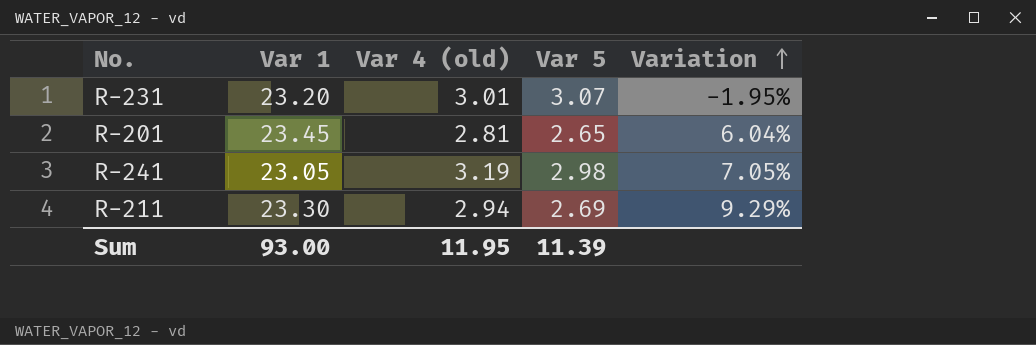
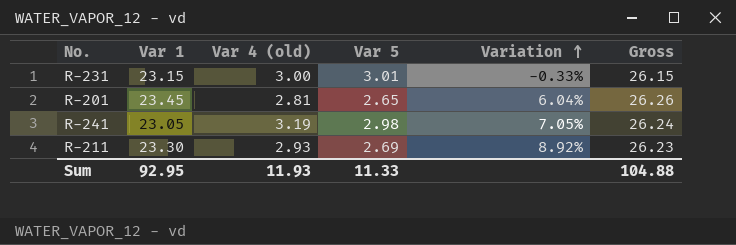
column Gross | formula: none -> [Var 1] + [Var 4 (old)]
R-231 | Var 1: 23.20 -> 23.15
R-231 | Var 4 (old): 3.01 -> 3.00
R-231 | Var 5: 3.07 -> 3.01
R-231 | Variation: -1.95% -> -0.33%
R-211 | Var 4 (old): 2.94 -> 2.93
R-211 | Variation: 9.29% -> 8.92%
Sum | Var 1: 93.00 -> 92.95
Sum | Var 4 (old): 11.95 -> 11.93
Sum | Var 5: 11.39 -> 11.33

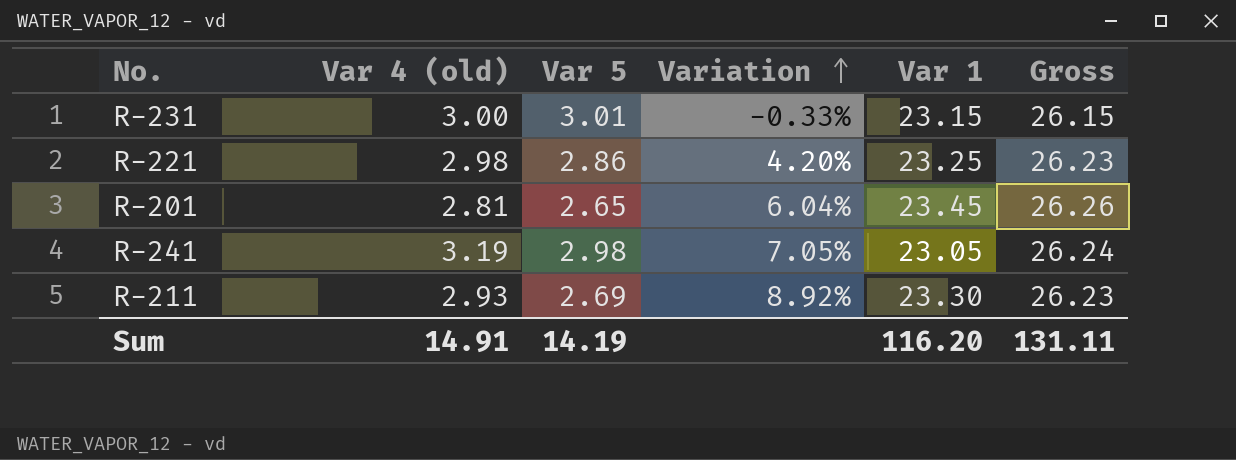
column Var 1 | position: 2 -> 5
row R-221: none -> 2.98 | 2.86 | 4.20% | 23.25 | 26.23
Sum | Var 4 (old): 11.93 -> 14.91
Sum | Var 5: 11.33 -> 14.19
Sum | Var 1: 92.95 -> 116.20
Sum | Gross: 104.88 -> 131.11

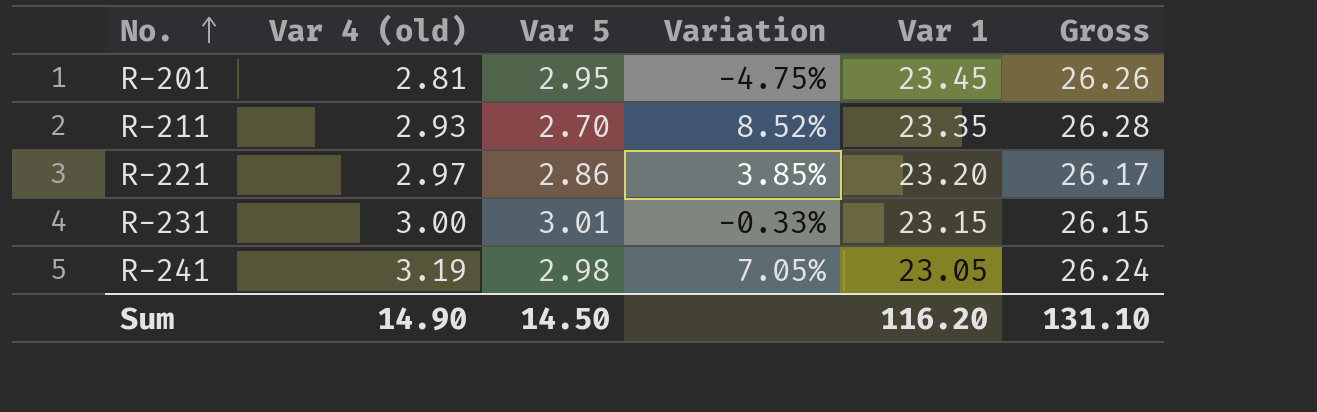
row order: Variation ascending -> No. ascending
R-201 | Var 5: 2.65 -> 2.95
R-201 | Variation: 6.04% -> -4.75%
R-211 | Var 5: 2.69 -> 2.70
R-211 | Variation: 8.92% -> 8.52%
R-211 | Var 1: 23.30 -> 23.35
R-211 | Gross: 26.23 -> 26.28
R-221 | Var 4 (old): 2.98 -> 2.97
R-221 | Variation: 4.20% -> 3.85%
R-221 | Var 1: 23.25 -> 23.20
R-221 | Gross: 26.23 -> 26.17
Sum | Var 4 (old): 14.91 -> 14.90
Sum | Var 5: 14.19 -> 14.50
Sum | Gross: 131.11 -> 131.10

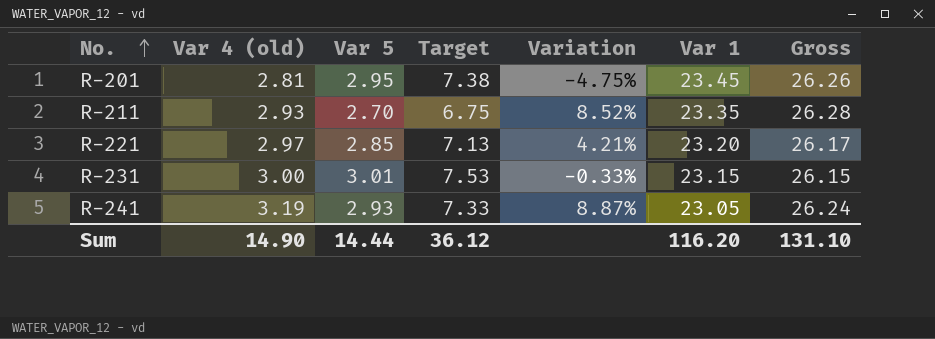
column Target | formula: none -> [Var 5] * 2.5
R-221 | Var 5: 2.86 -> 2.85
R-221 | Variation: 3.85% -> 4.21%
R-241 | Var 5: 2.98 -> 2.93
R-241 | Variation: 7.05% -> 8.87%
Sum | Var 5: 14.50 -> 14.44

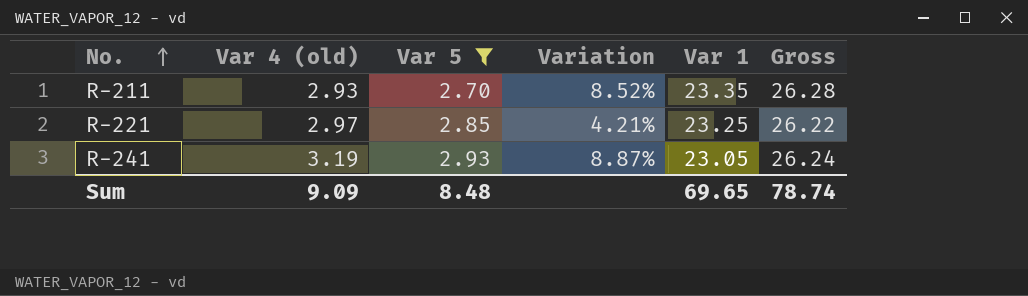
filter: none -> Var 5 <= 2.93
column Target | formula: [Var 5] * 2.5 -> none
R-221 | Var 1: 23.20 -> 23.25
R-221 | Gross: 26.17 -> 26.22
Sum | Var 4 (old): 14.90 -> 9.09
Sum | Var 5: 14.44 -> 8.48
Sum | Var 1: 116.20 -> 69.65
Sum | Gross: 131.10 -> 78.74

